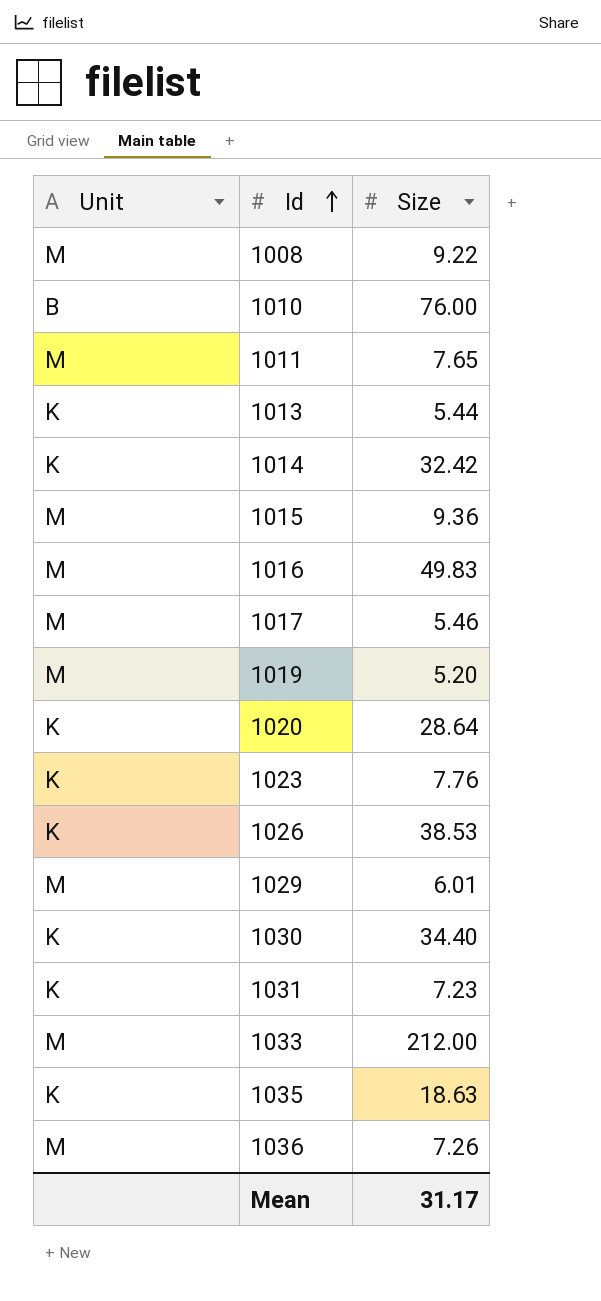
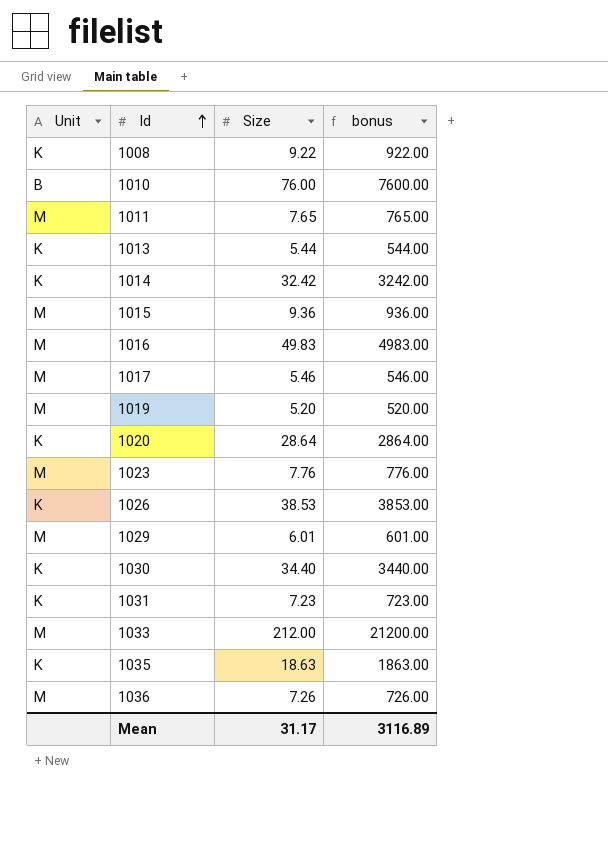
column bonus | formula: none -> [Size] * 100
1008 | Unit: M -> K
1023 | Unit: K -> M

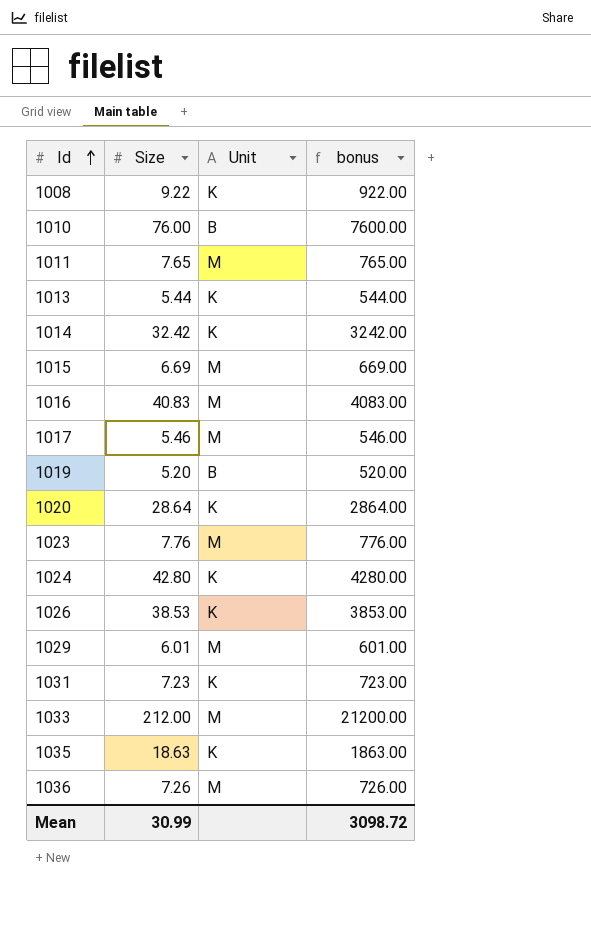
column Unit | position: 1 -> 3
row 1030: K | 34.40 | 3440.00 -> none
1015 | Size: 9.36 -> 6.69
1015 | bonus: 936.00 -> 669.00
1016 | Size: 49.83 -> 40.83
1016 | bonus: 4983.00 -> 4083.00
1019 | Unit: M -> B
row 1024: none -> 42.80 | K | 4280.00
Mean | Size: 31.17 -> 30.99
Mean | bonus: 3116.89 -> 3098.72

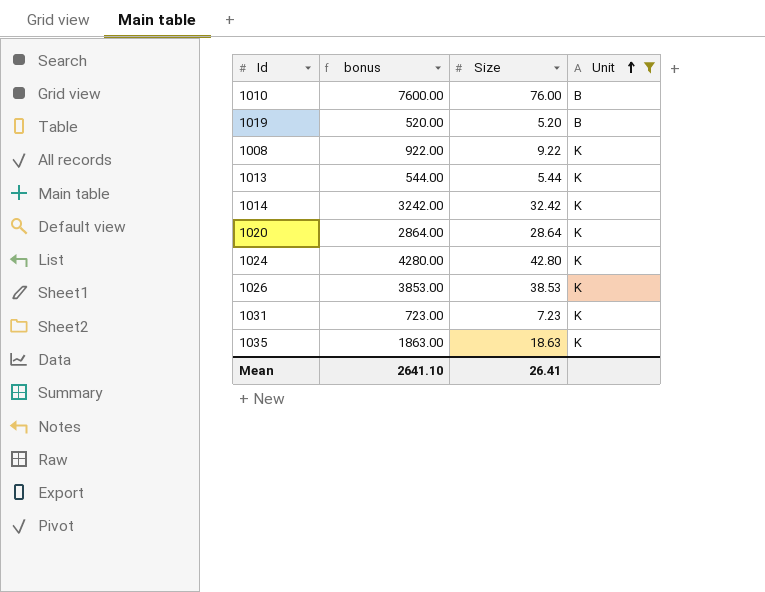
filter: none -> Unit != M
row order: Id ascending -> Unit ascending
column bonus | position: 4 -> 2
Mean | bonus: 3098.72 -> 2641.10
Mean | Size: 30.99 -> 26.41

